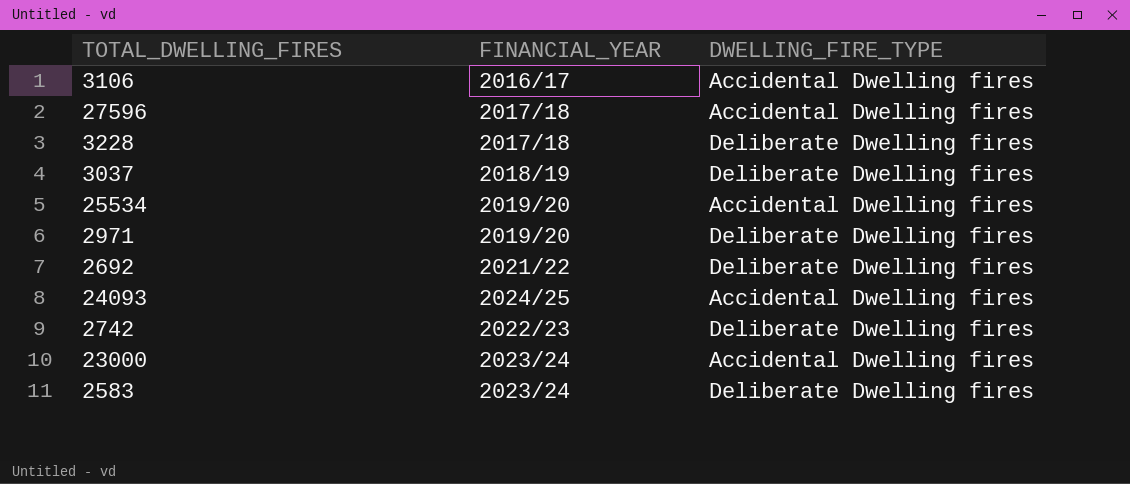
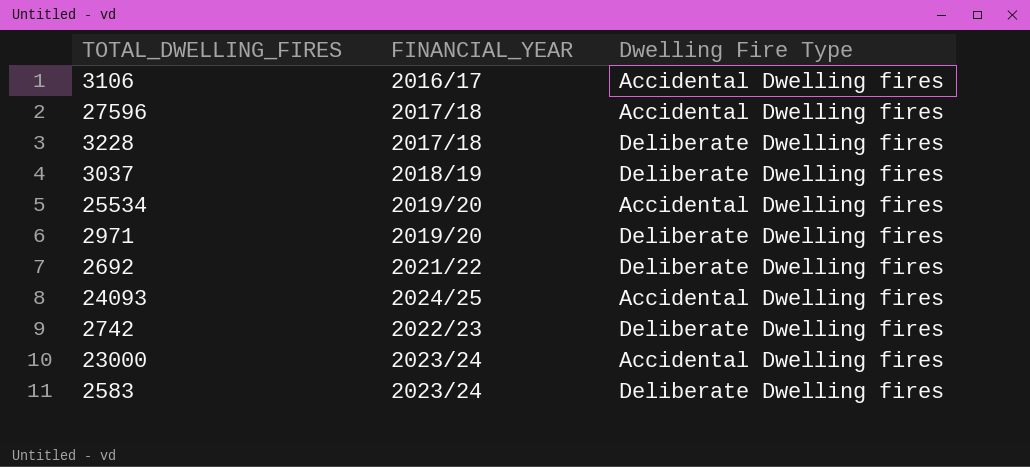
column name: DWELLING_FIRE_TYPE -> Dwelling Fire Type

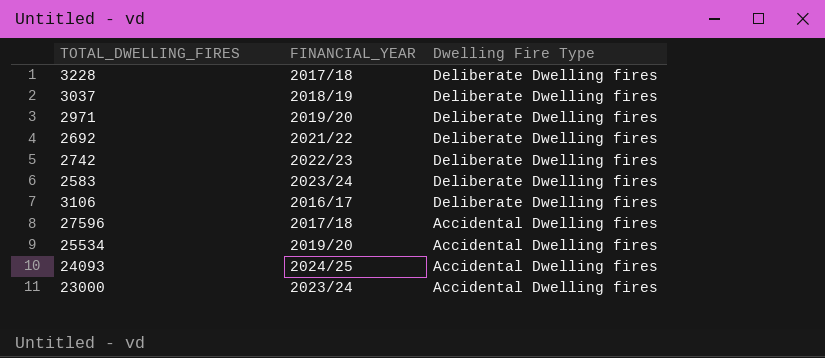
row order: none -> Dwelling Fire Type descending
3106 | Dwelling Fire Type: Accidental Dwelling fires -> Deliberate Dwelling fires

